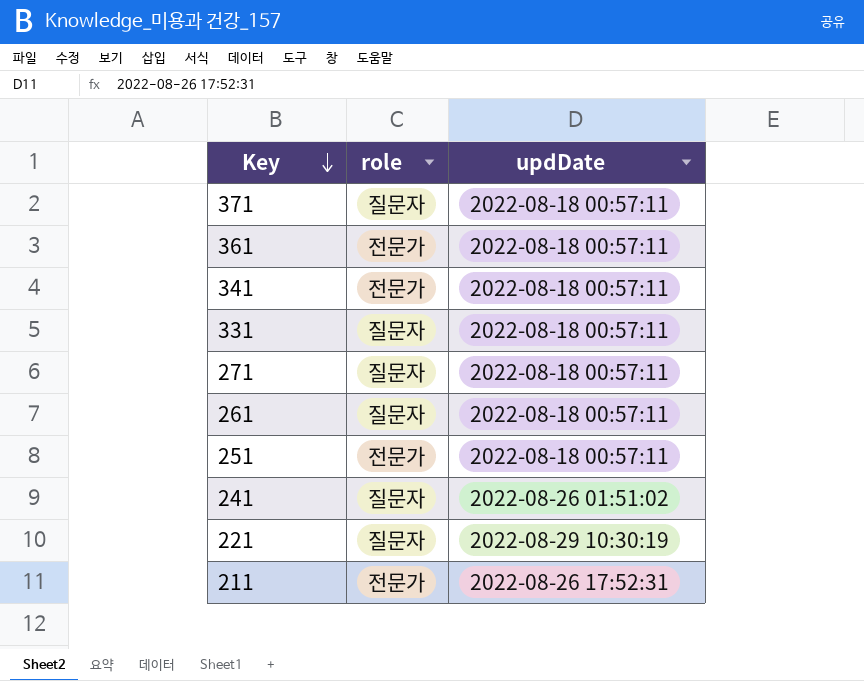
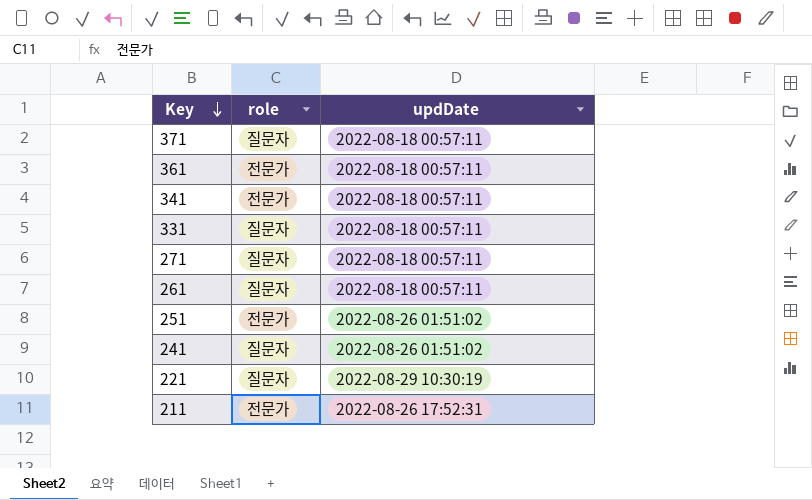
251 | updDate: 2022-08-18 00:57:11 -> 2022-08-26 01:51:02

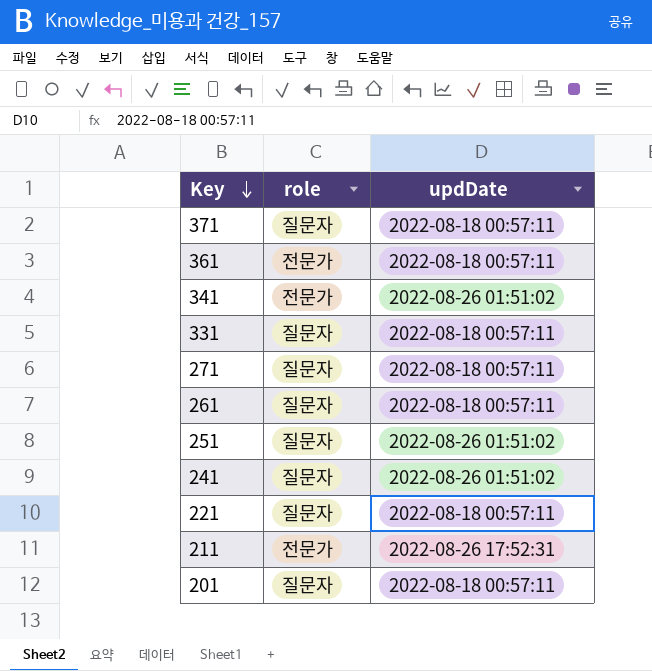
341 | updDate: 2022-08-18 00:57:11 -> 2022-08-26 01:51:02
251 | role: 전문가 -> 질문자
221 | updDate: 2022-08-29 10:30:19 -> 2022-08-18 00:57:11
row 201: none -> 질문자 | 2022-08-18 00:57:11

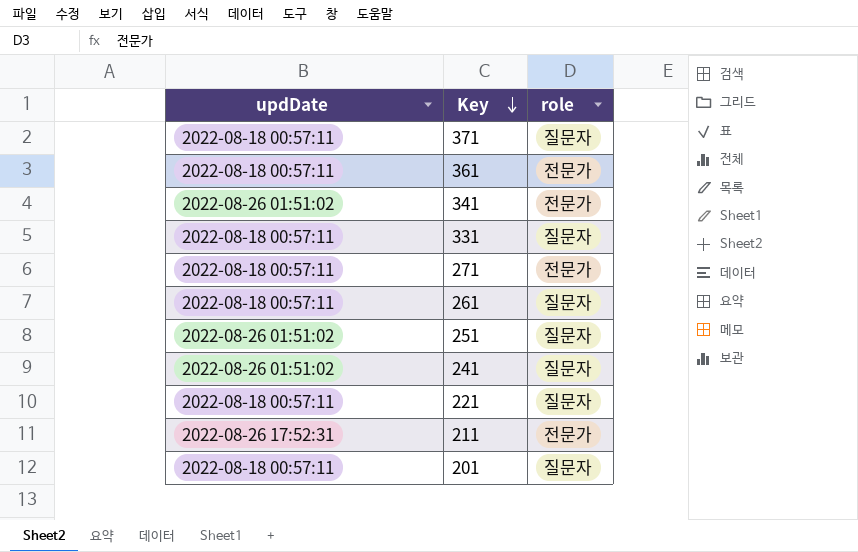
column updDate | position: 3 -> 1
271 | role: 질문자 -> 전문가

